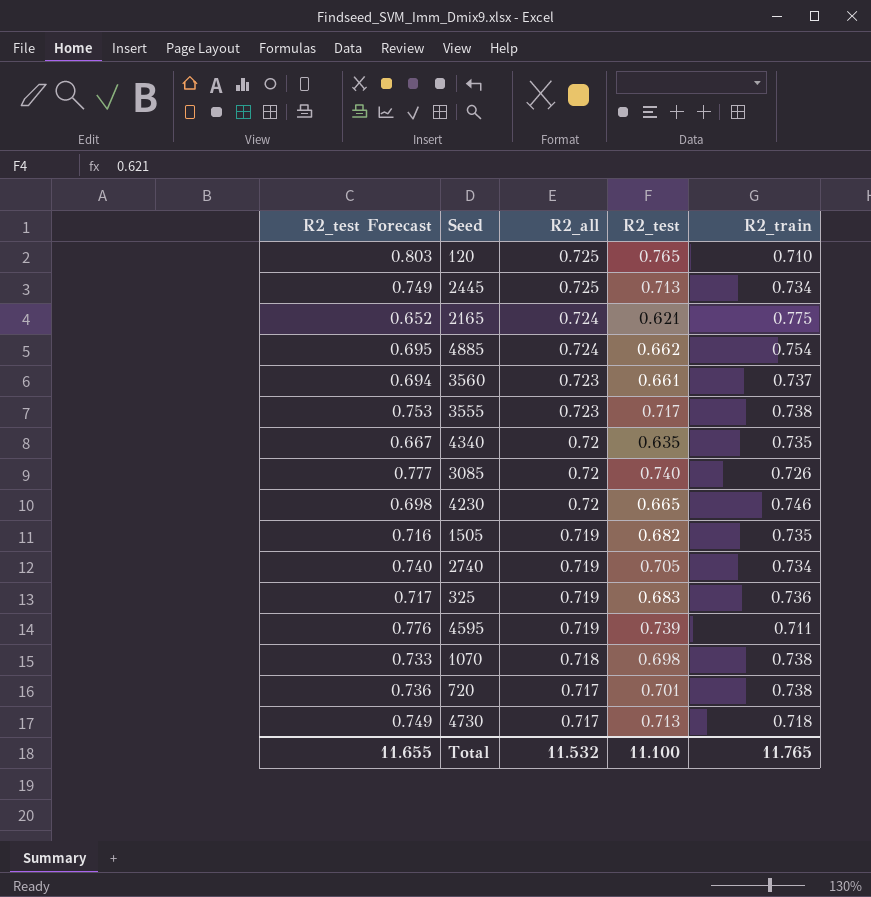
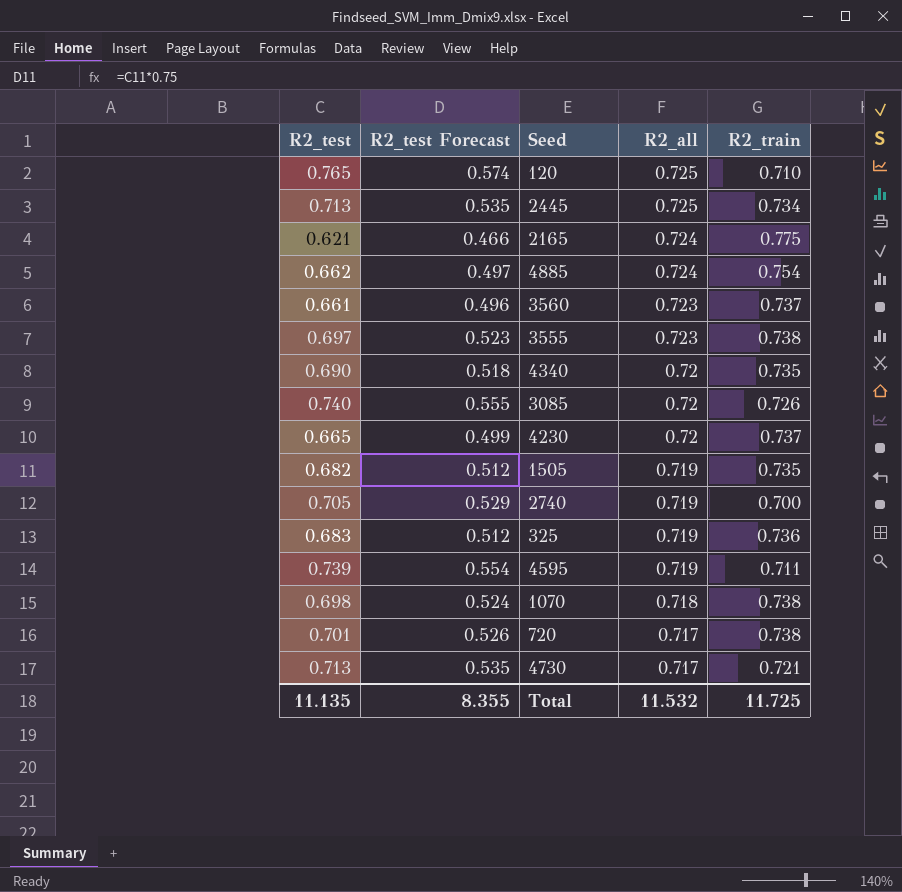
column R2_test | position: 4 -> 1
column R2_test Forecast | formula: [R2_test] * 1.05 -> [R2_test] * 0.75
3555 | R2_test: 0.717 -> 0.697
4340 | R2_test: 0.635 -> 0.690
4230 | R2_train: 0.746 -> 0.737
2740 | R2_train: 0.734 -> 0.700
4730 | R2_train: 0.718 -> 0.721
Total | R2_test: 11.100 -> 11.135
Total | R2_test Forecast: 11.655 -> 8.355
Total | R2_train: 11.765 -> 11.725

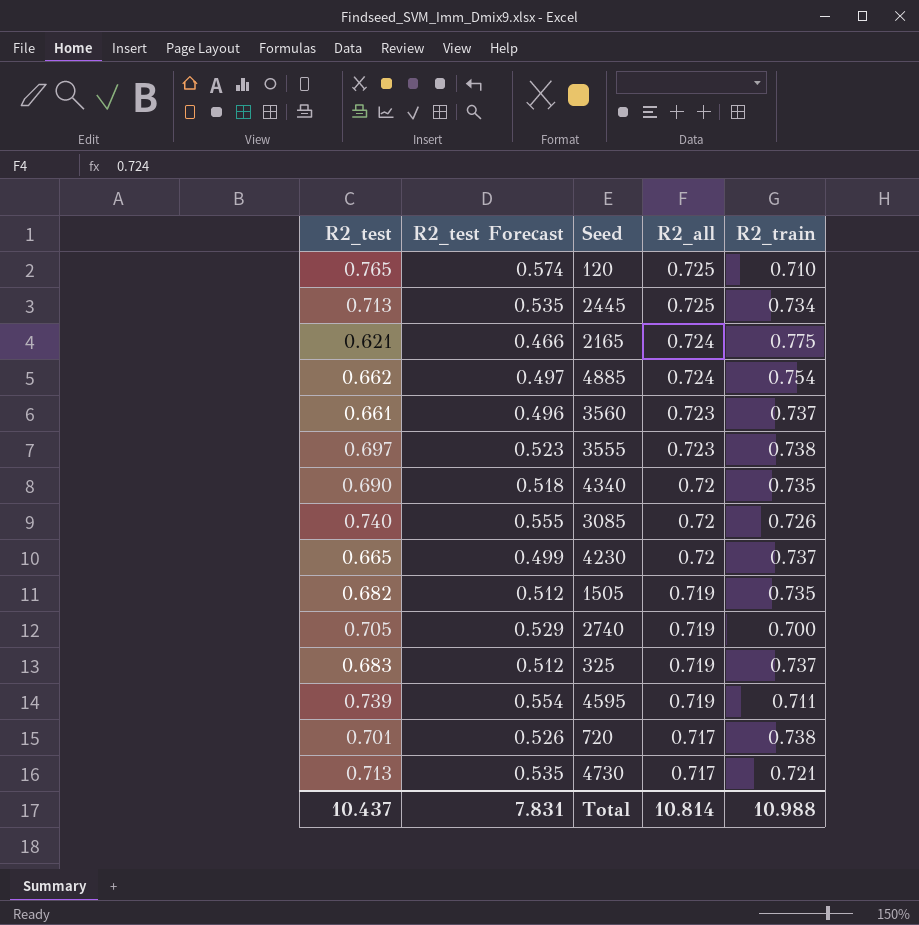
row 1070: 0.698 | 0.524 | 0.718 | 0.738 -> none
325 | R2_train: 0.736 -> 0.737
Total | R2_test: 11.135 -> 10.437
Total | R2_test Forecast: 8.355 -> 7.831
Total | R2_all: 11.532 -> 10.814
Total | R2_train: 11.725 -> 10.988

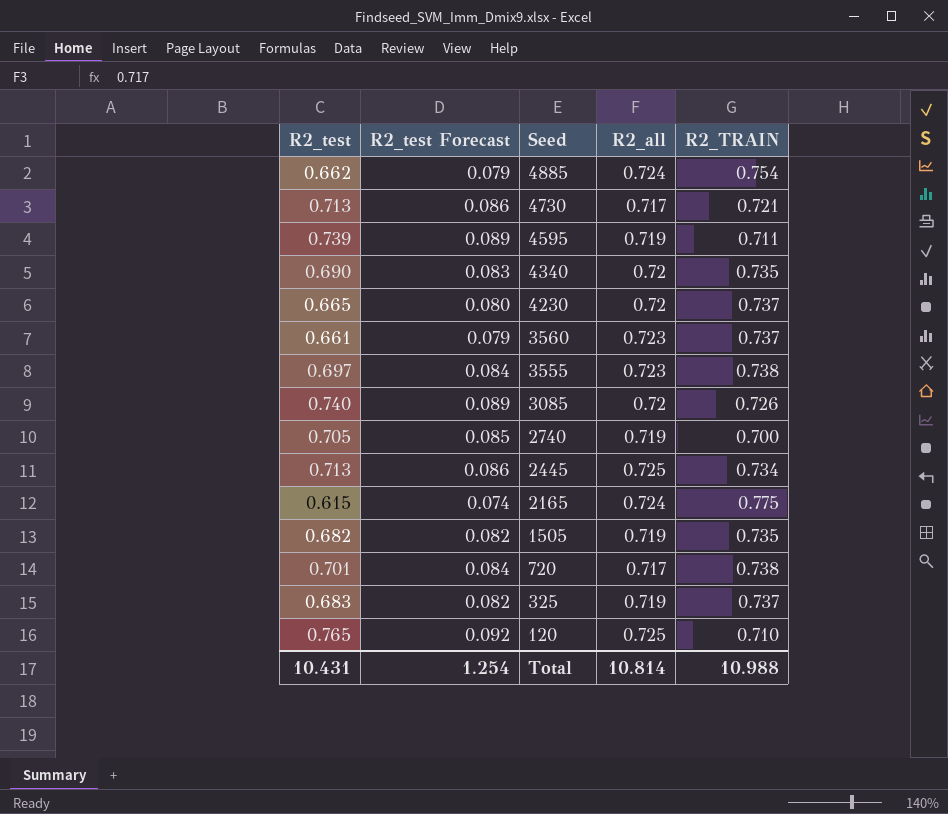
row order: R2_all descending -> Seed descending
column R2_test Forecast | formula: [R2_test] * 0.75 -> [R2_test] * 0.12
column name: R2_train -> R2_TRAIN
2165 | R2_test: 0.621 -> 0.615
Total | R2_test: 10.437 -> 10.431
Total | R2_test Forecast: 7.831 -> 1.254

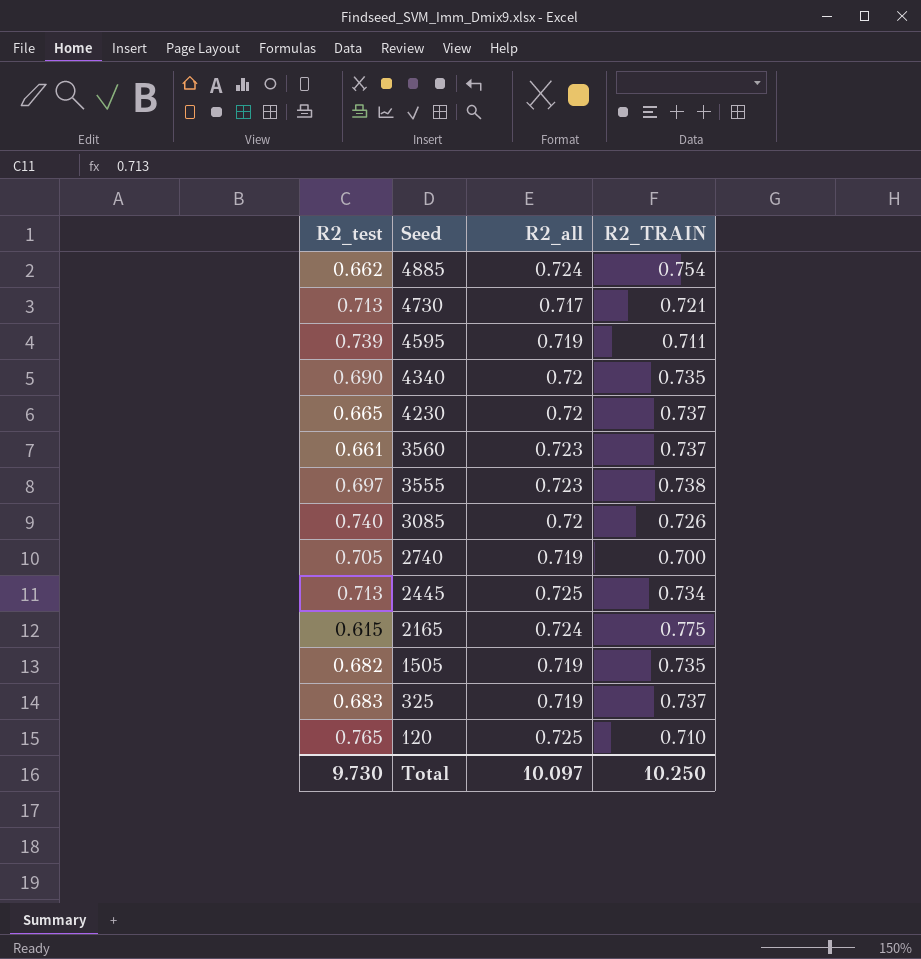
column R2_test Forecast | formula: [R2_test] * 0.12 -> none
row 720: 0.701 | 0.084 | 0.717 | 0.738 -> none
Total | R2_test: 10.431 -> 9.730
Total | R2_all: 10.814 -> 10.097
Total | R2_TRAIN: 10.988 -> 10.250

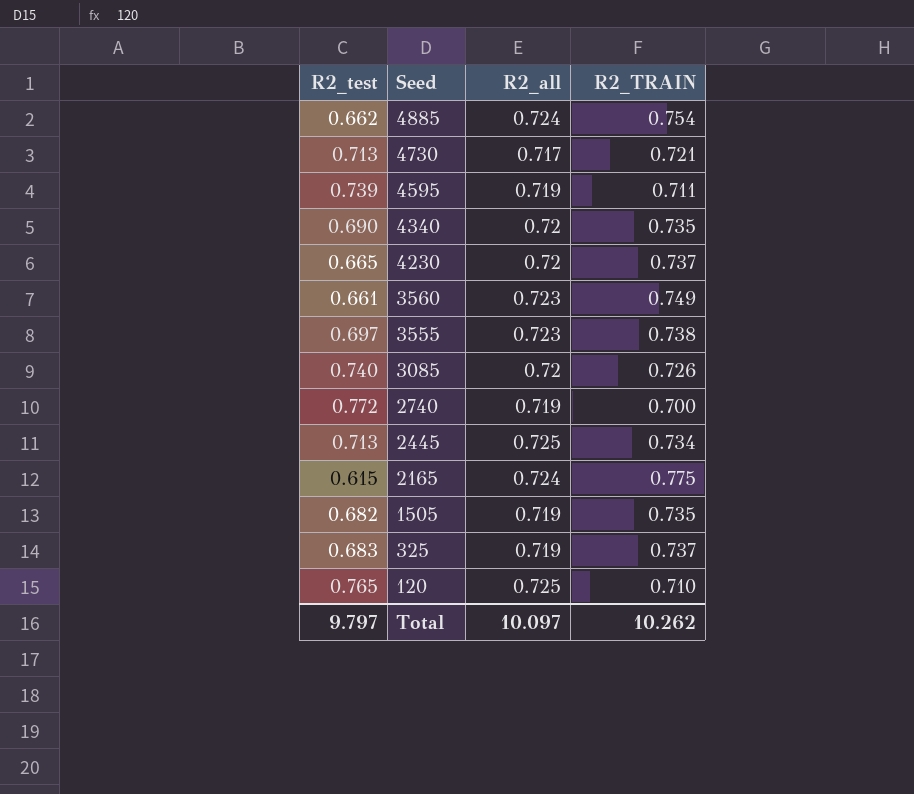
3560 | R2_TRAIN: 0.737 -> 0.749
2740 | R2_test: 0.705 -> 0.772
Total | R2_test: 9.730 -> 9.797
Total | R2_TRAIN: 10.250 -> 10.262

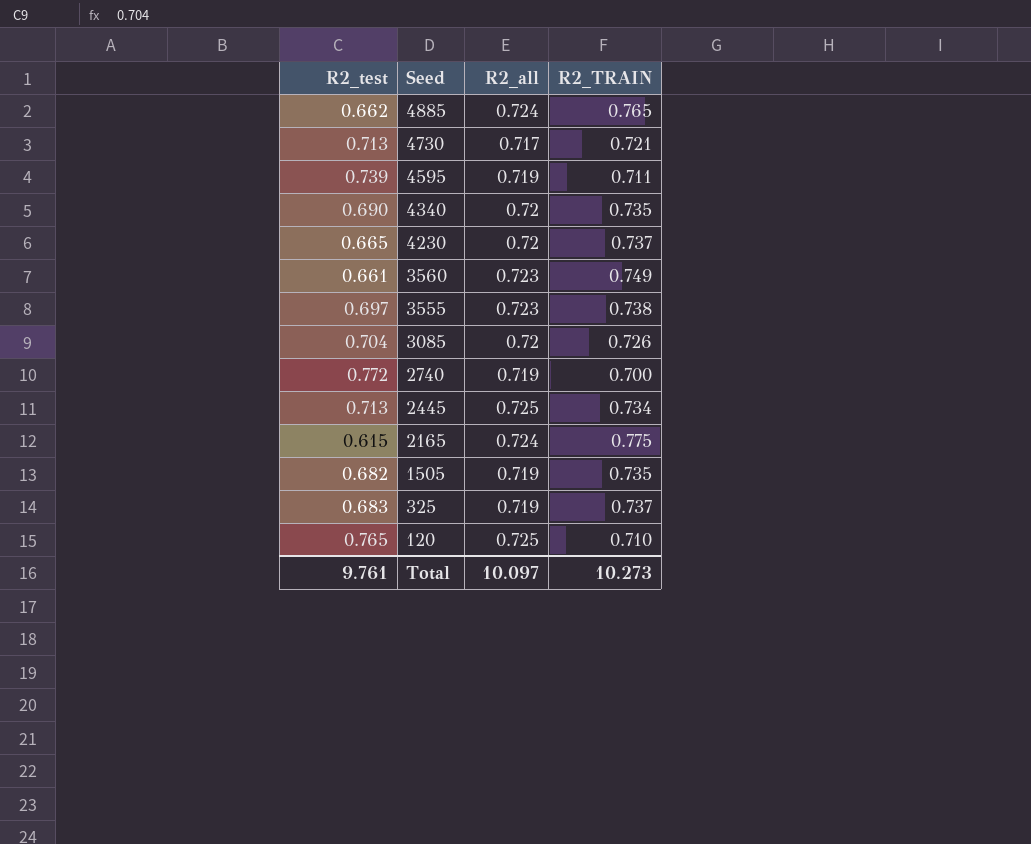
4885 | R2_TRAIN: 0.754 -> 0.765
3085 | R2_test: 0.740 -> 0.704
Total | R2_test: 9.797 -> 9.761
Total | R2_TRAIN: 10.262 -> 10.273

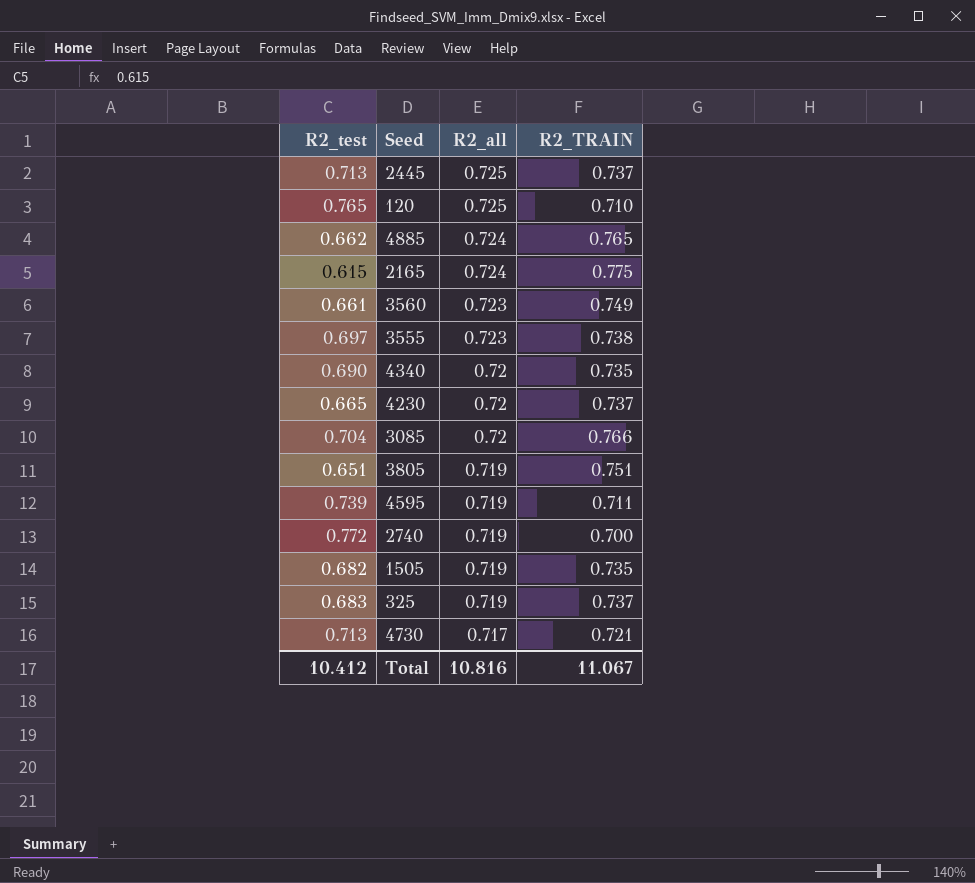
row order: Seed descending -> R2_all descending
2445 | R2_TRAIN: 0.734 -> 0.737
3085 | R2_TRAIN: 0.726 -> 0.766
row 3805: none -> 0.651 | 0.719 | 0.751
Total | R2_test: 9.761 -> 10.412
Total | R2_all: 10.097 -> 10.816
Total | R2_TRAIN: 10.273 -> 11.067

